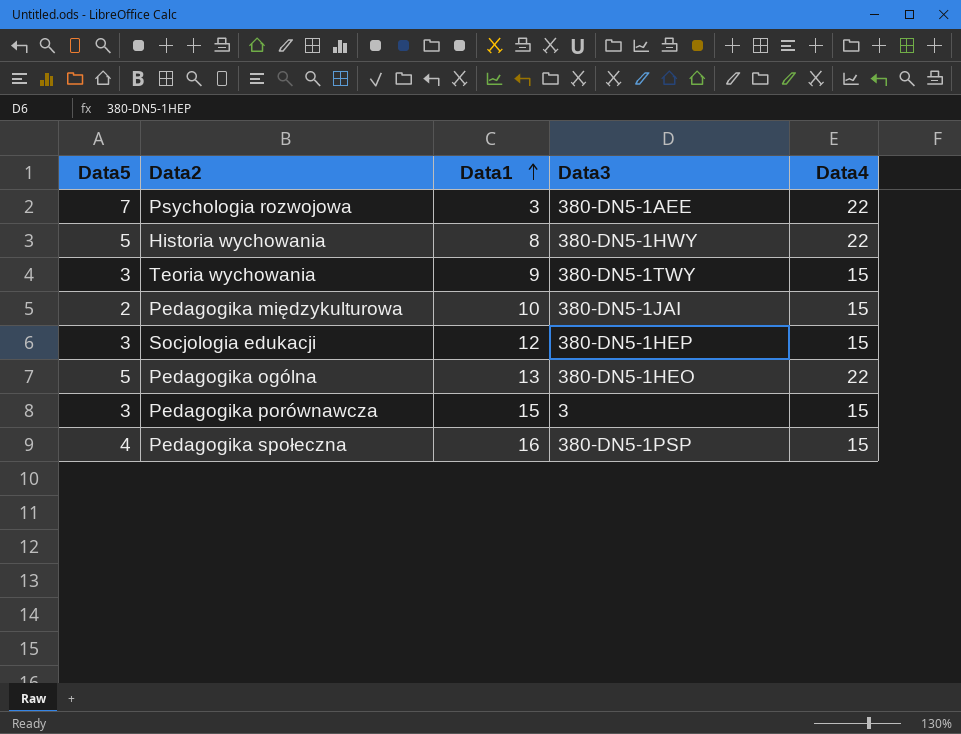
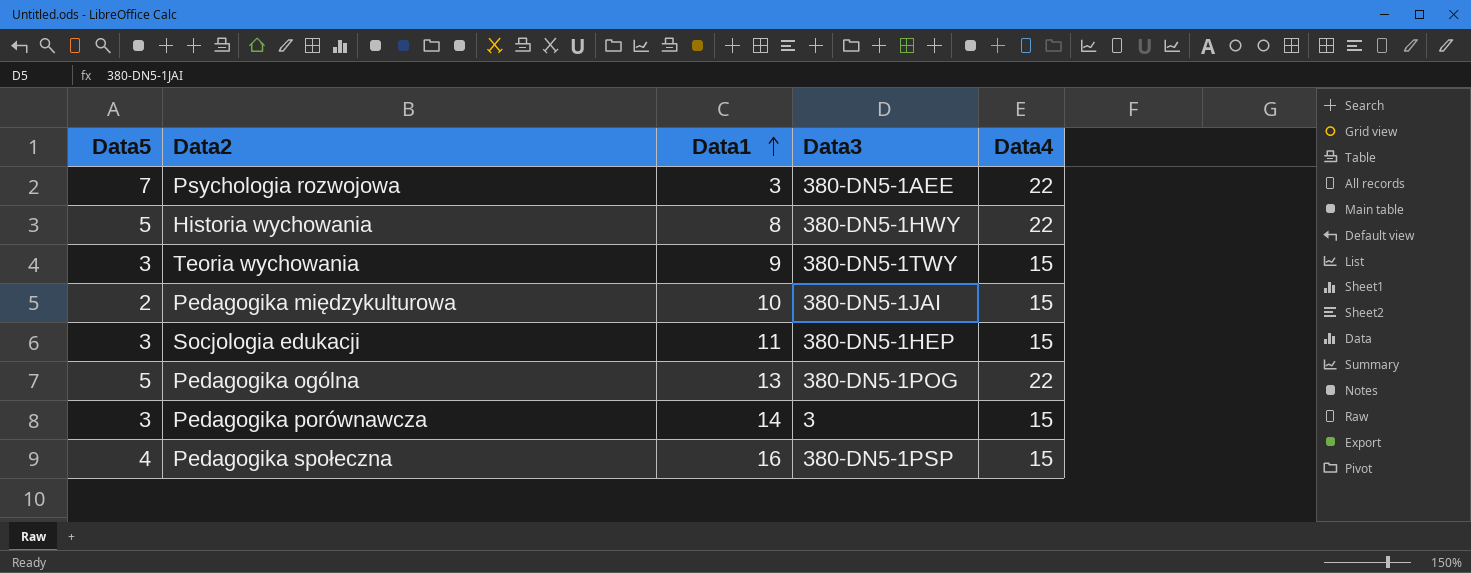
Socjologia edukacji | Data1: 12 -> 11
Pedagogika ogólna | Data3: 380-DN5-1HEO -> 380-DN5-1POG
Pedagogika porównawcza | Data1: 15 -> 14

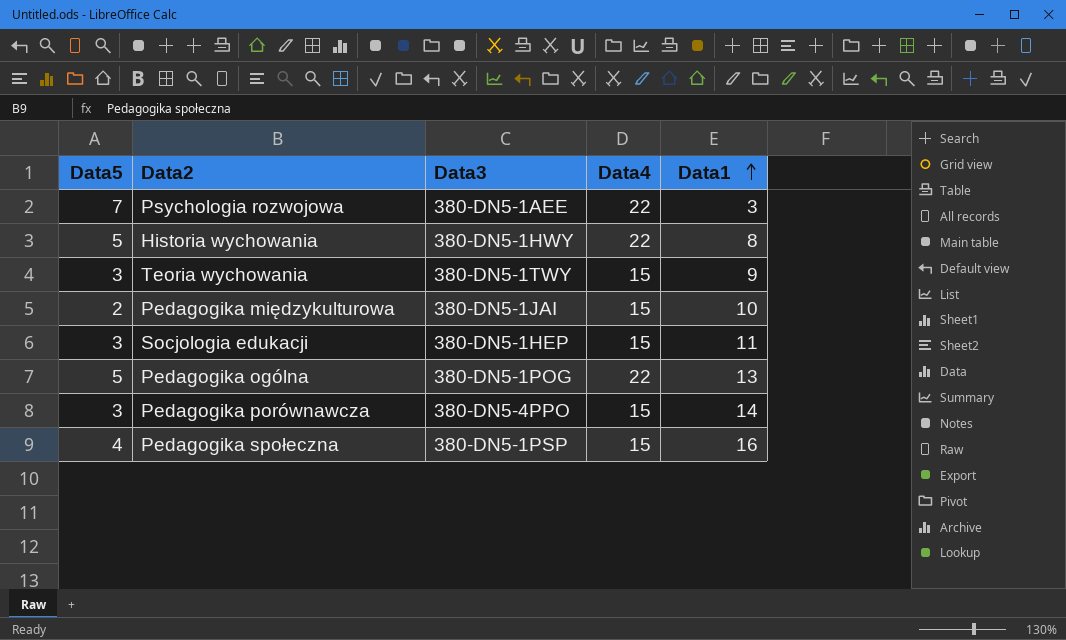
column Data1 | position: 3 -> 5
Pedagogika porównawcza | Data3: 3 -> 380-DN5-4PPO

